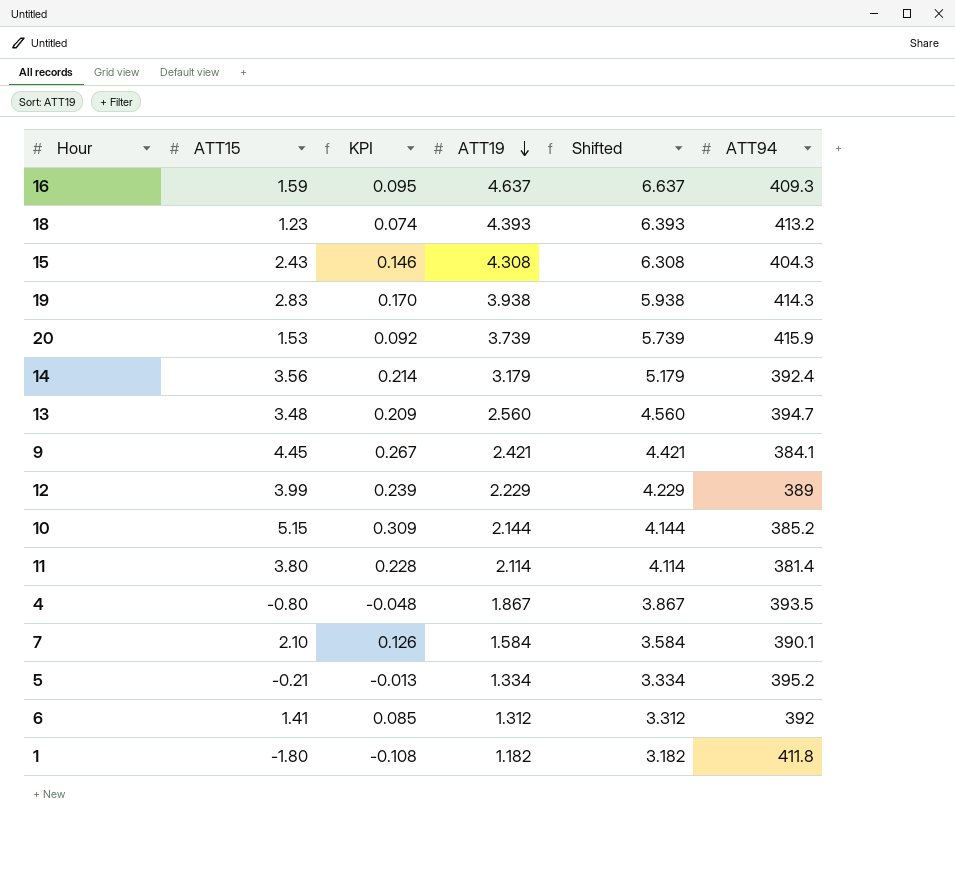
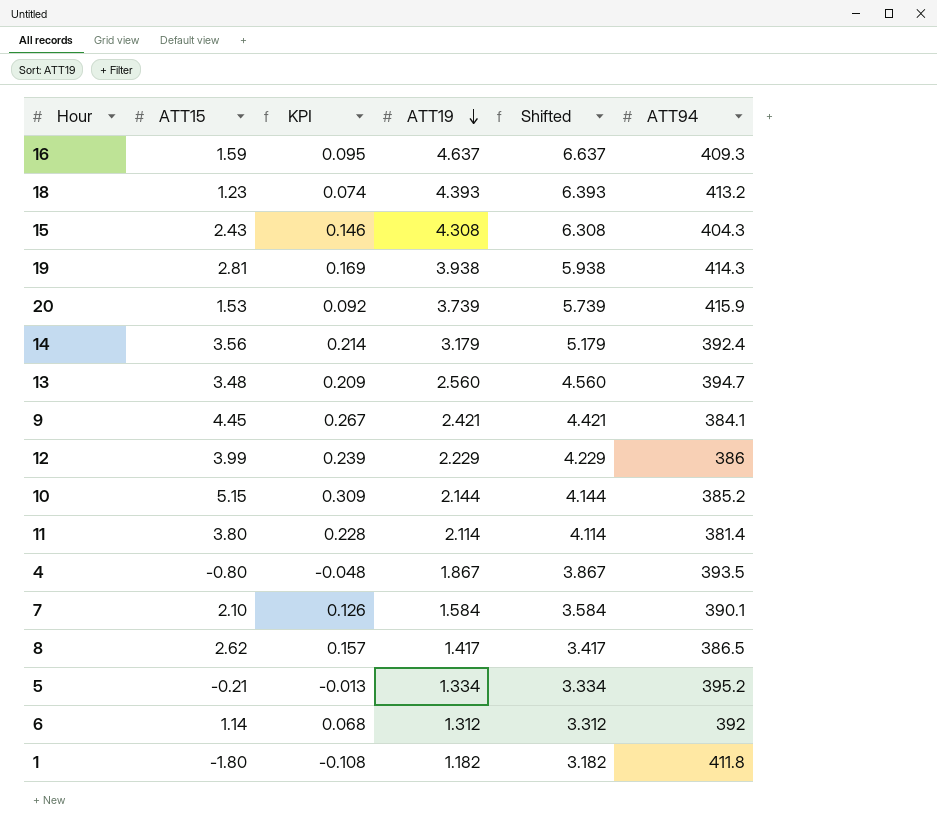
19 | ATT15: 2.83 -> 2.81
19 | KPI: 0.170 -> 0.169
12 | ATT94: 389 -> 386
row 8: none -> 2.62 | 0.157 | 1.417 | 3.417 | 386.5
6 | ATT15: 1.41 -> 1.14
6 | KPI: 0.085 -> 0.068

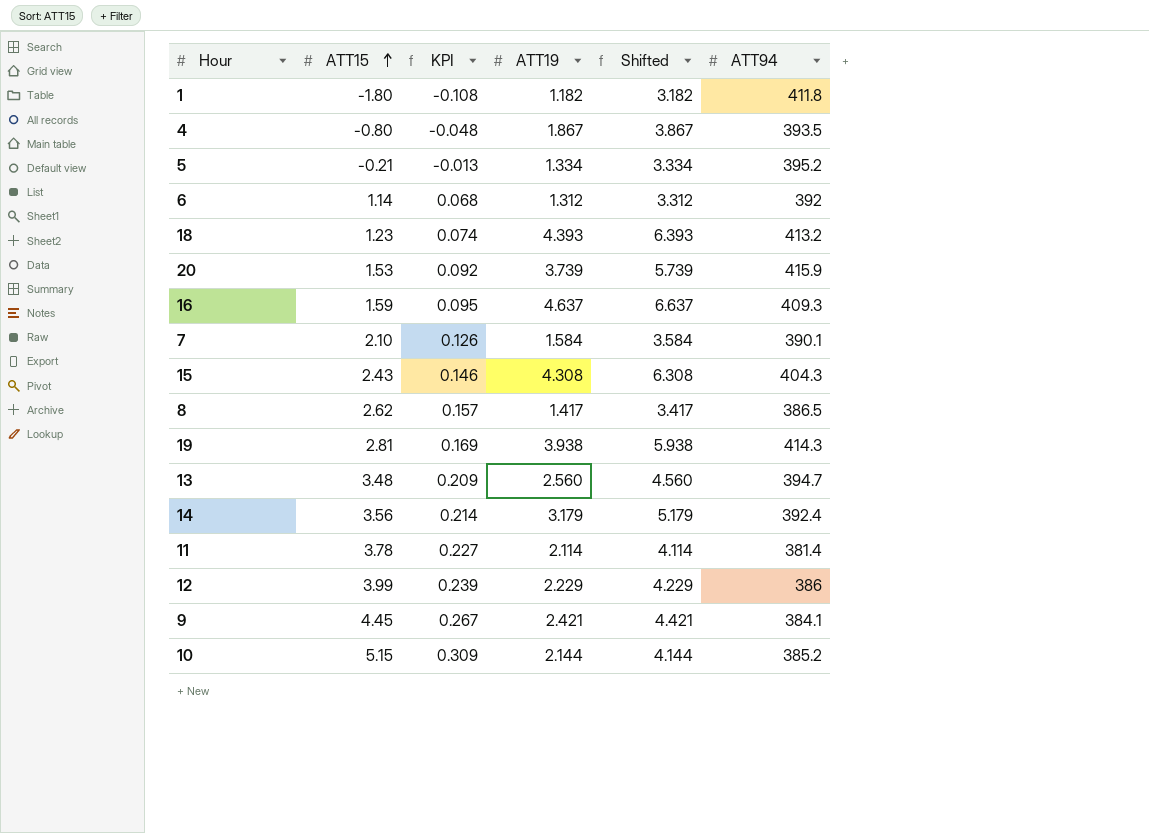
row order: ATT19 descending -> ATT15 ascending
11 | ATT15: 3.80 -> 3.78
11 | KPI: 0.228 -> 0.227

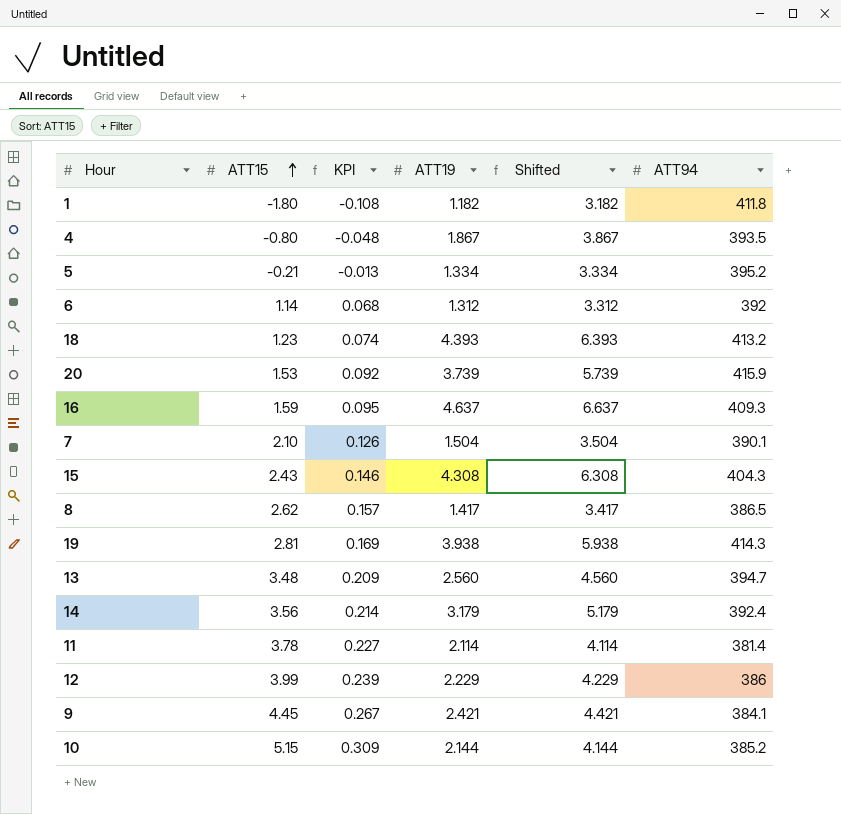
7 | ATT19: 1.584 -> 1.504
7 | Shifted: 3.584 -> 3.504

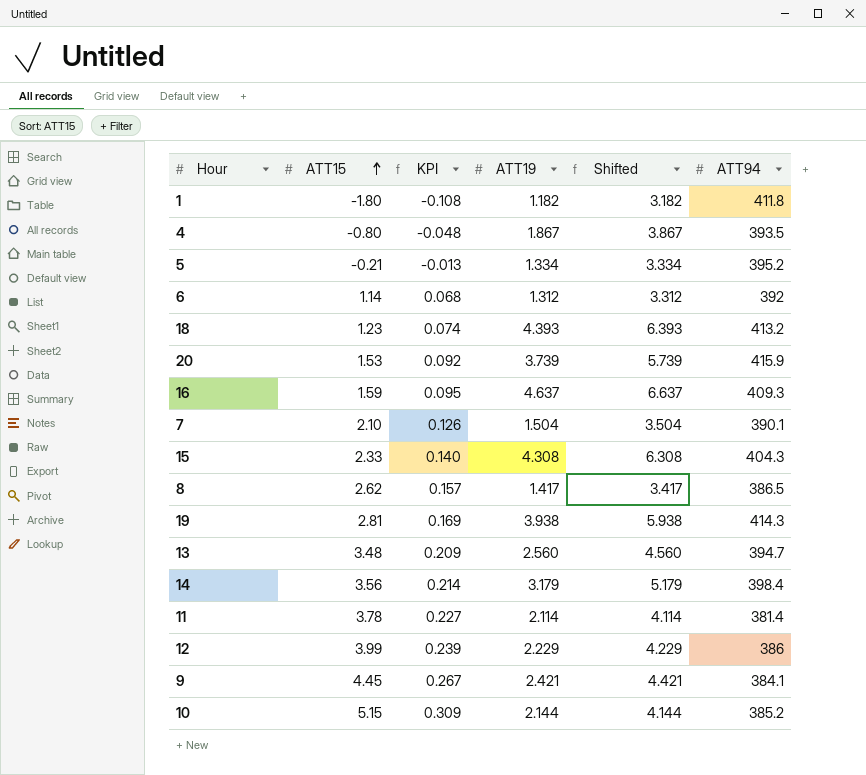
15 | ATT15: 2.43 -> 2.33
15 | KPI: 0.146 -> 0.140
14 | ATT94: 392.4 -> 398.4

